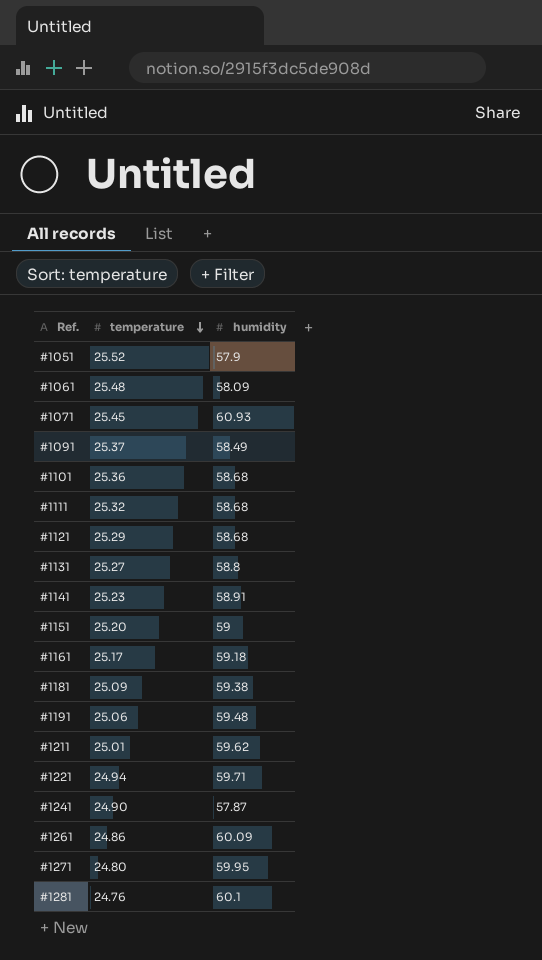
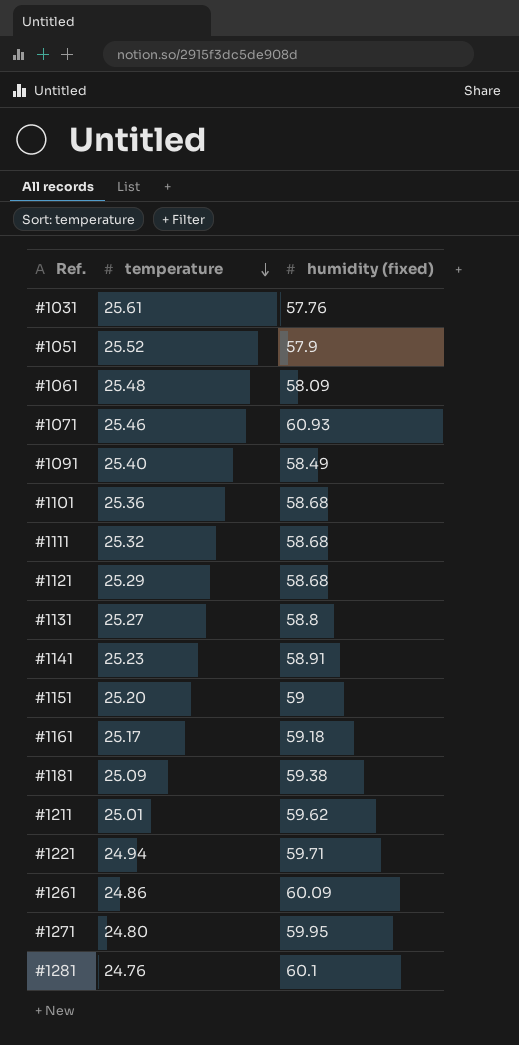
column name: humidity -> humidity (fixed)
row #1191: 25.06 | 59.48 -> none
row #1241: 24.90 | 57.87 -> none
row #1031: none -> 25.61 | 57.76
#1071 | temperature: 25.45 -> 25.46
#1091 | temperature: 25.37 -> 25.40

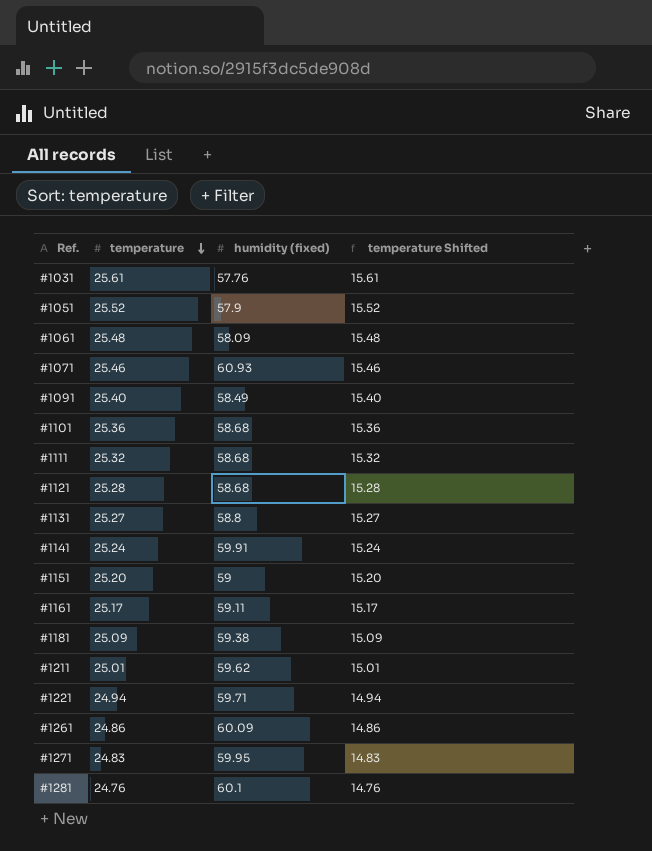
column temperature Shifted | formula: none -> [temperature] - 10
#1121 | temperature: 25.29 -> 25.28
#1141 | temperature: 25.23 -> 25.24
#1141 | humidity (fixed): 58.91 -> 59.91
#1161 | humidity (fixed): 59.18 -> 59.11
#1271 | temperature: 24.80 -> 24.83

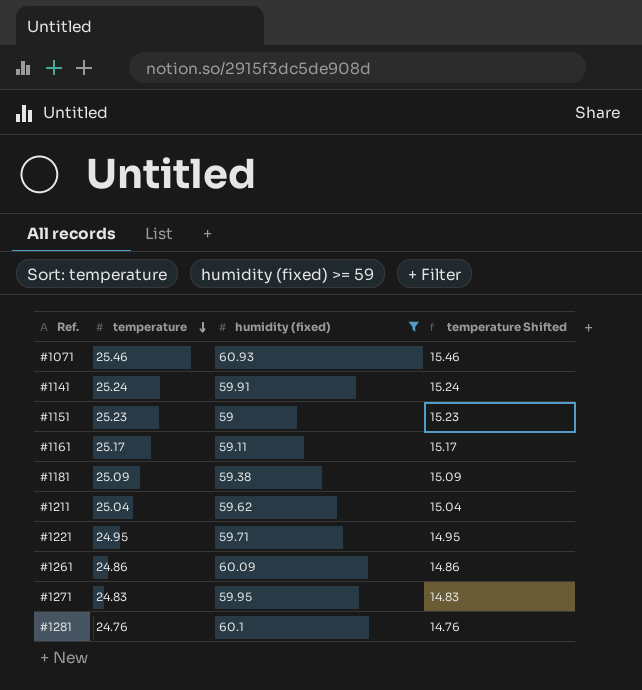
filter: none -> humidity (fixed) >= 59
#1151 | temperature: 25.20 -> 25.23
#1151 | temperature Shifted: 15.20 -> 15.23
#1211 | temperature: 25.01 -> 25.04
#1211 | temperature Shifted: 15.01 -> 15.04
#1221 | temperature: 24.94 -> 24.95
#1221 | temperature Shifted: 14.94 -> 14.95

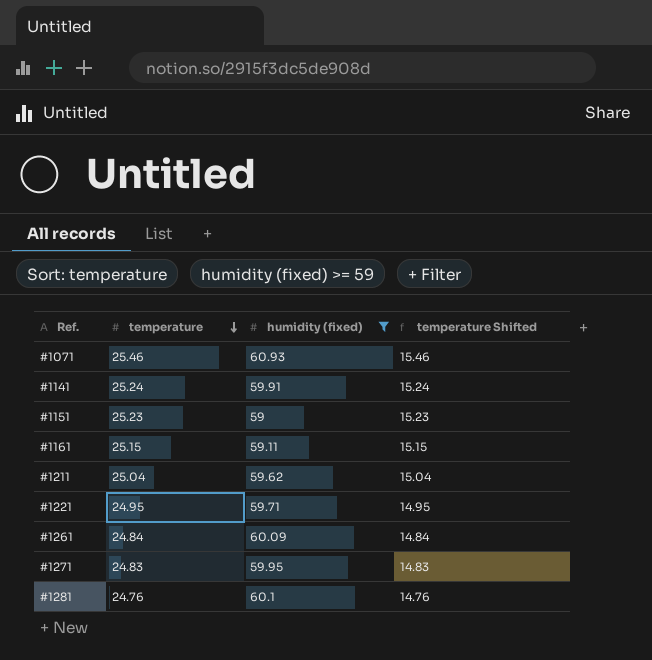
row #1181: 25.09 | 59.38 | 15.09 -> none
#1161 | temperature: 25.17 -> 25.15
#1161 | temperature Shifted: 15.17 -> 15.15
#1261 | temperature: 24.86 -> 24.84
#1261 | temperature Shifted: 14.86 -> 14.84

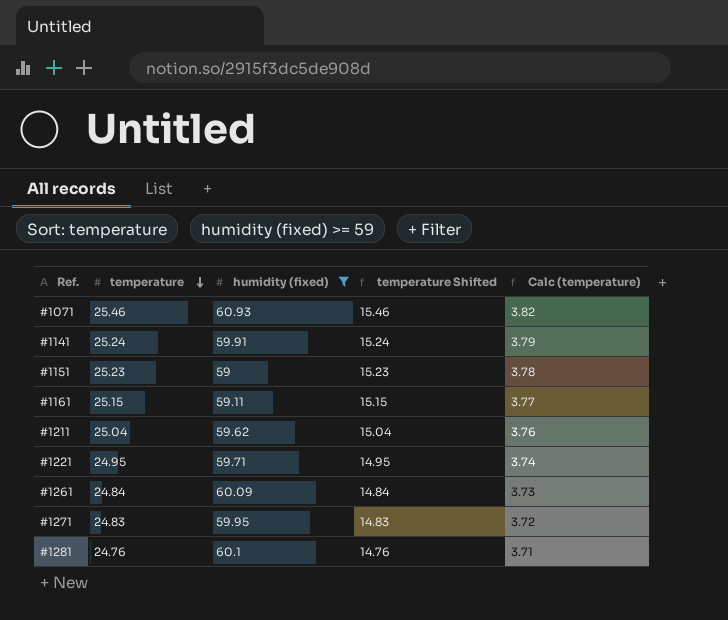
column Calc (temperature) | formula: none -> [temperature] * 0.15

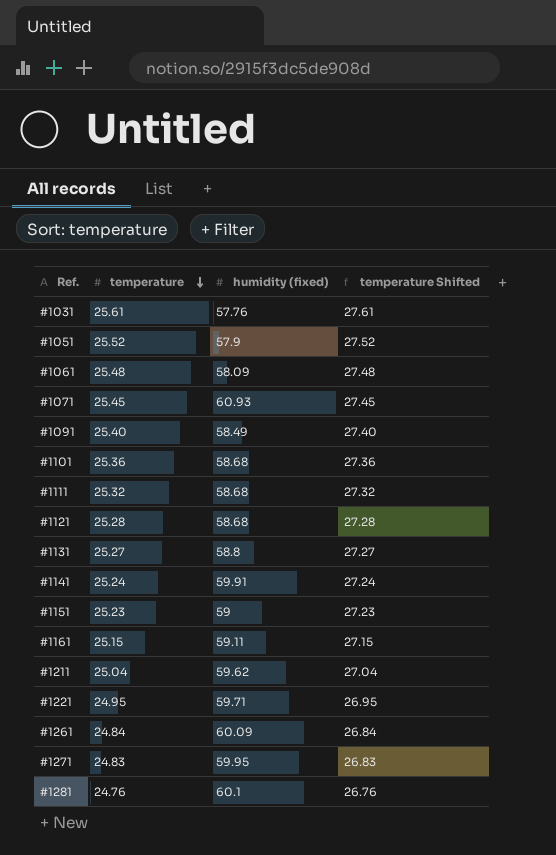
filter: humidity (fixed) >= 59 -> none
column Calc (temperature) | formula: [temperature] * 0.15 -> none
column temperature Shifted | formula: [temperature] - 10 -> [temperature] + 2
#1071 | temperature: 25.46 -> 25.45

